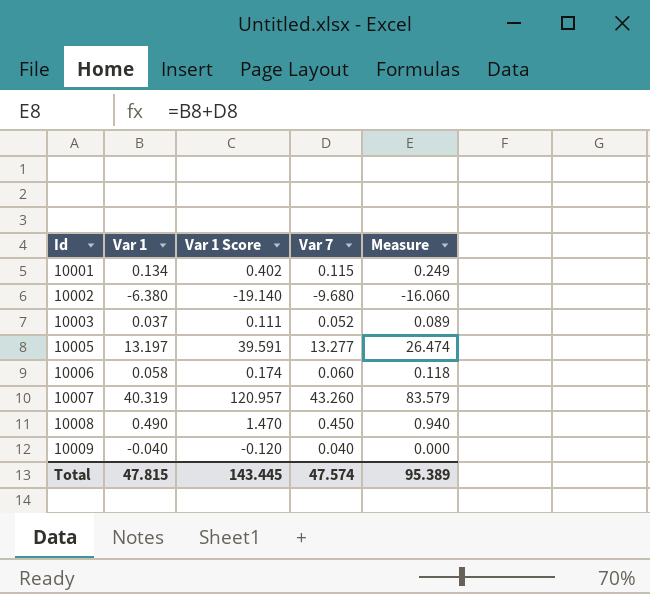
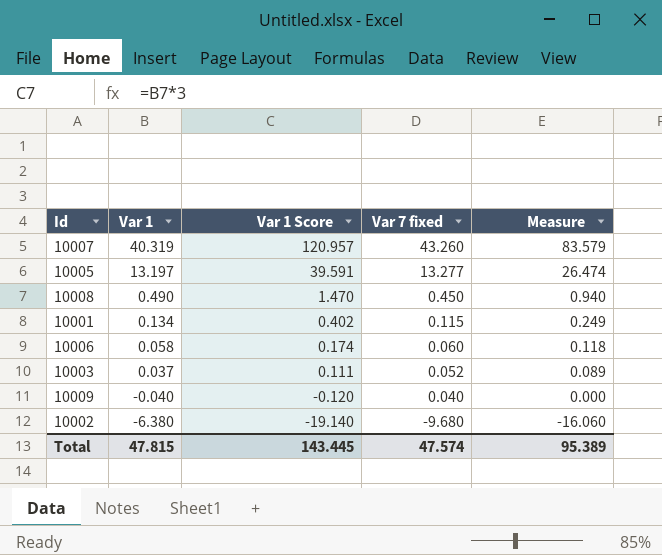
row order: Id ascending -> Var 1 descending
column name: Var 7 -> Var 7 fixed

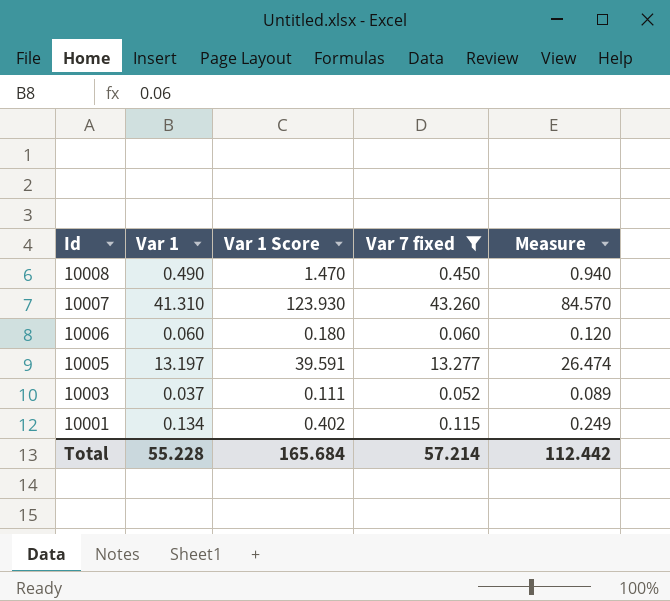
filter: none -> Var 7 fixed >= 0.052
row order: Var 1 descending -> Id descending
10007 | Var 1: 40.319 -> 41.310
10007 | Var 1 Score: 120.957 -> 123.930
10007 | Measure: 83.579 -> 84.570
10006 | Var 1: 0.058 -> 0.060
10006 | Var 1 Score: 0.174 -> 0.180
10006 | Measure: 0.118 -> 0.120
Total | Var 1: 47.815 -> 55.228
Total | Var 1 Score: 143.445 -> 165.684
Total | Var 7 fixed: 47.574 -> 57.214
Total | Measure: 95.389 -> 112.442

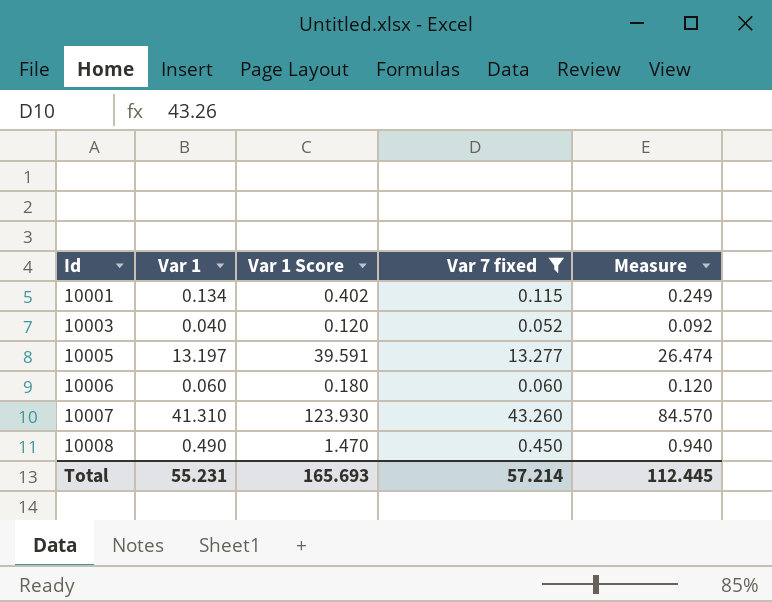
row order: Id descending -> Id ascending
10003 | Var 1: 0.037 -> 0.040
10003 | Var 1 Score: 0.111 -> 0.120
10003 | Measure: 0.089 -> 0.092
Total | Var 1: 55.228 -> 55.231
Total | Var 1 Score: 165.684 -> 165.693
Total | Measure: 112.442 -> 112.445

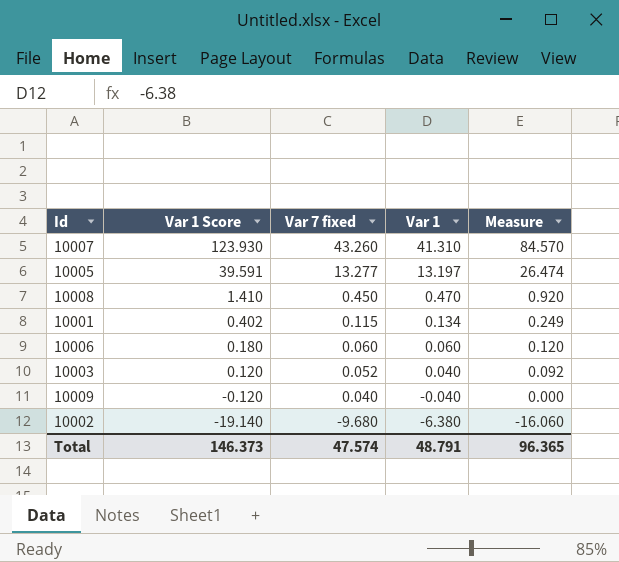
filter: Var 7 fixed >= 0.052 -> none
row order: Id ascending -> Var 1 Score descending
column Var 1 | position: 2 -> 4
10008 | Var 1 Score: 1.470 -> 1.410
10008 | Var 1: 0.490 -> 0.470
10008 | Measure: 0.940 -> 0.920
Total | Var 1 Score: 165.693 -> 146.373
Total | Var 7 fixed: 57.214 -> 47.574
Total | Var 1: 55.231 -> 48.791
Total | Measure: 112.445 -> 96.365

